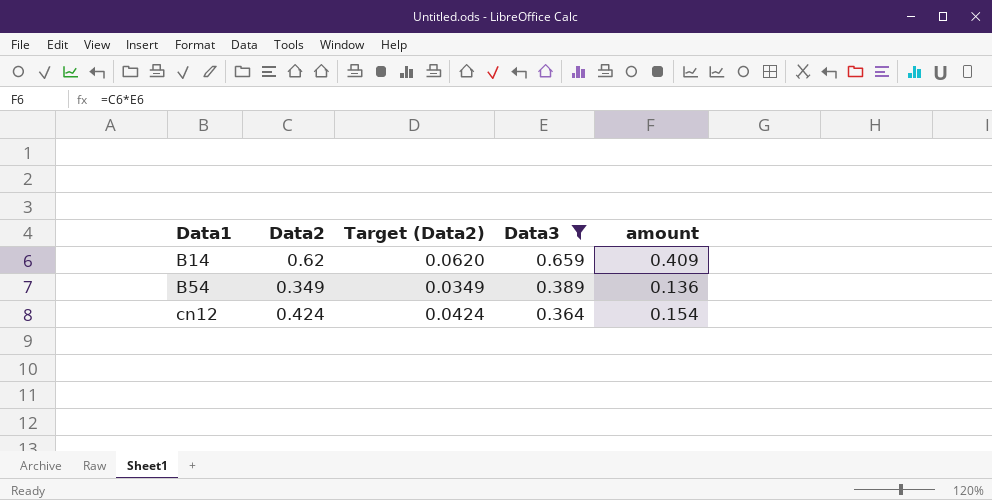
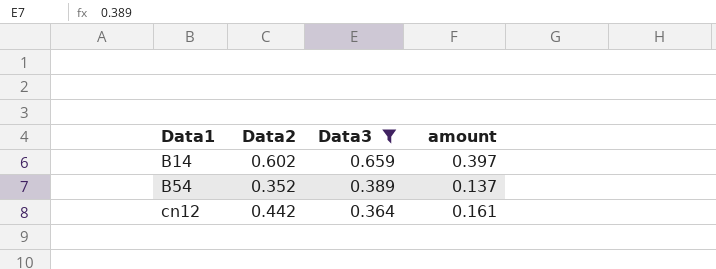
column Target (Data2) | formula: [Data2] * 0.1 -> none
B14 | Data2: 0.62 -> 0.602
B14 | amount: 0.409 -> 0.397
B54 | Data2: 0.349 -> 0.352
B54 | amount: 0.136 -> 0.137
cn12 | Data2: 0.424 -> 0.442
cn12 | amount: 0.154 -> 0.161

